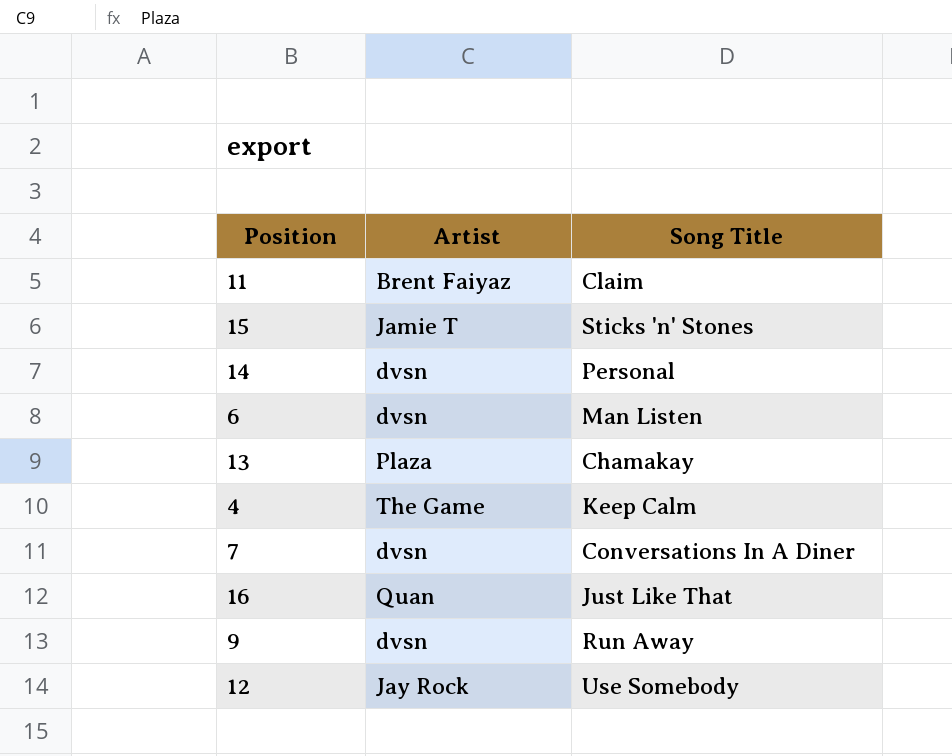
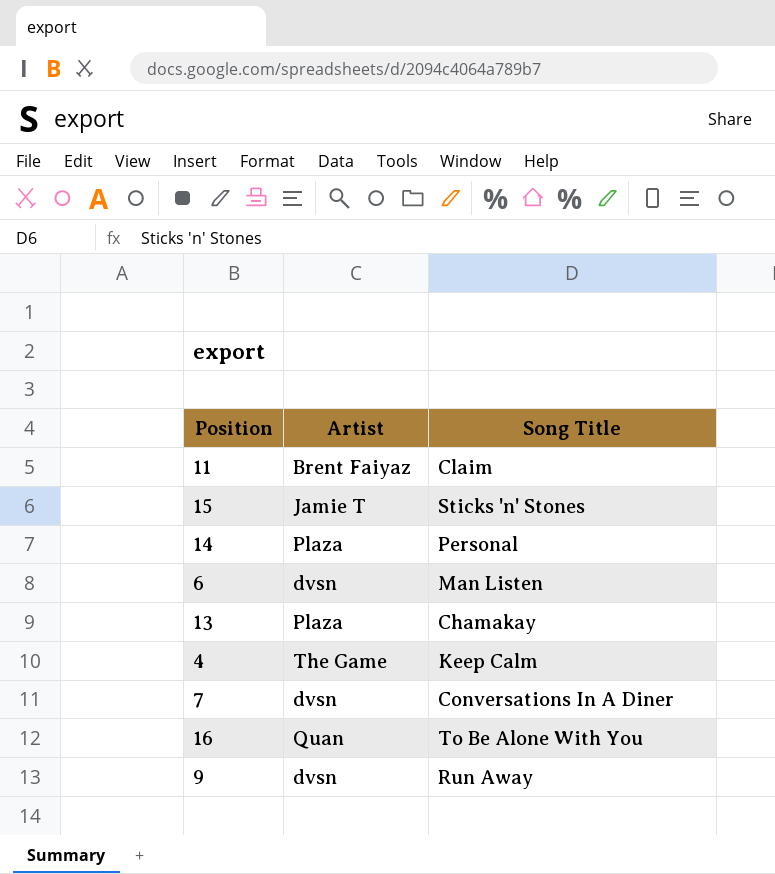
row 12: Jay Rock | Use Somebody -> none
14 | Artist: dvsn -> Plaza
16 | Song Title: Just Like That -> To Be Alone With You

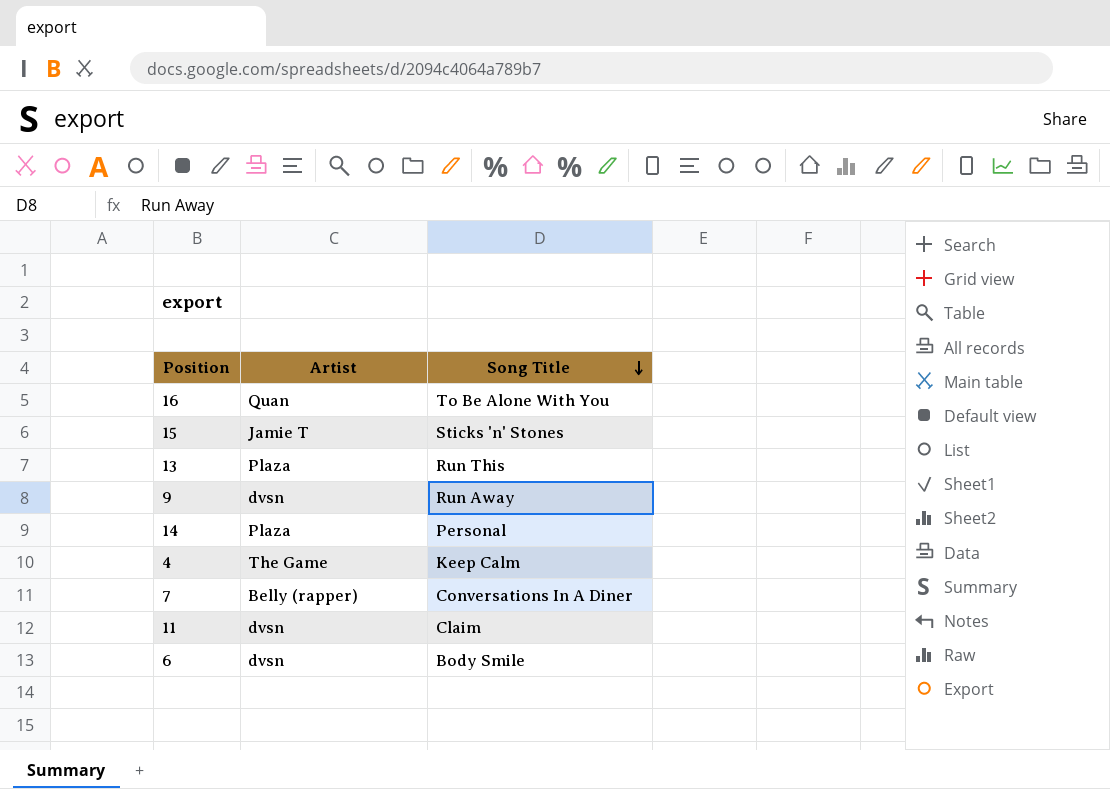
row order: none -> Song Title descending
13 | Song Title: Chamakay -> Run This
7 | Artist: dvsn -> Belly (rapper)
11 | Artist: Brent Faiyaz -> dvsn
6 | Song Title: Man Listen -> Body Smile

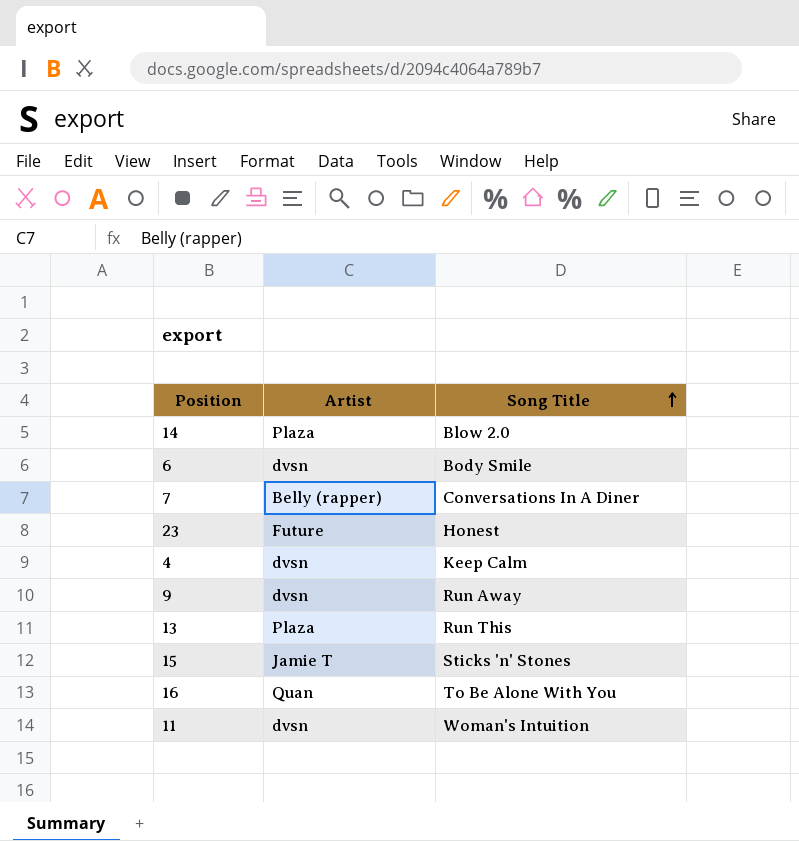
row order: Song Title descending -> Song Title ascending
14 | Song Title: Personal -> Blow 2.0
row 23: none -> Future | Honest
4 | Artist: The Game -> dvsn
11 | Song Title: Claim -> Woman's Intuition

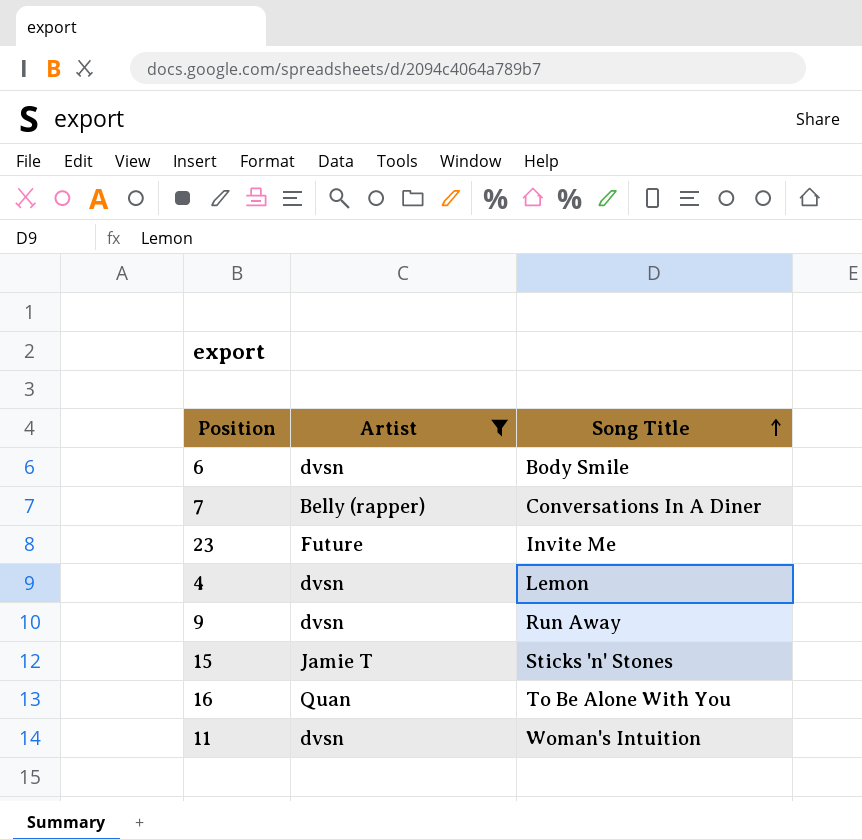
filter: none -> Artist != Plaza
23 | Song Title: Honest -> Invite Me
4 | Song Title: Keep Calm -> Lemon

